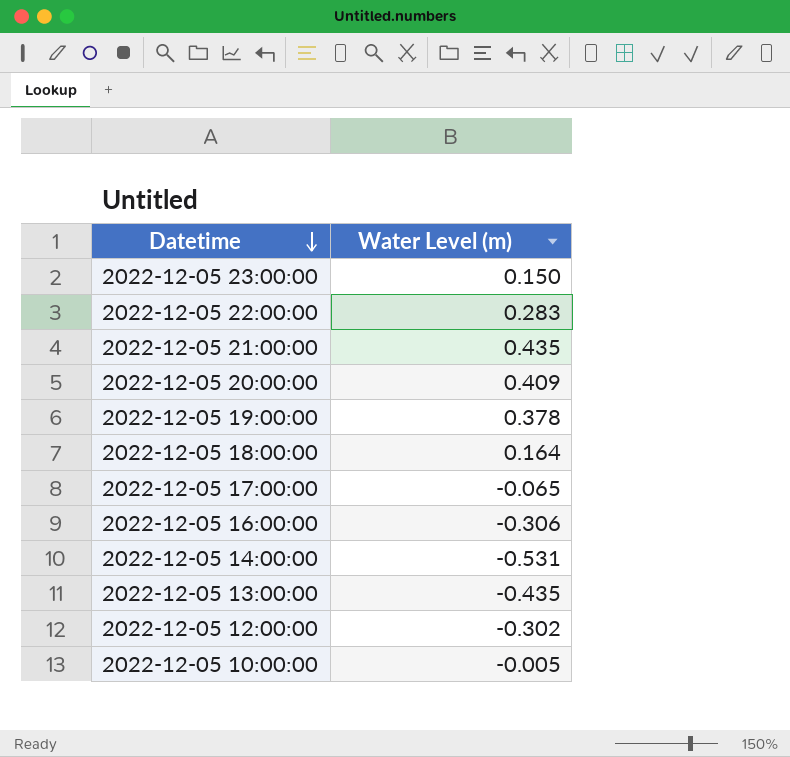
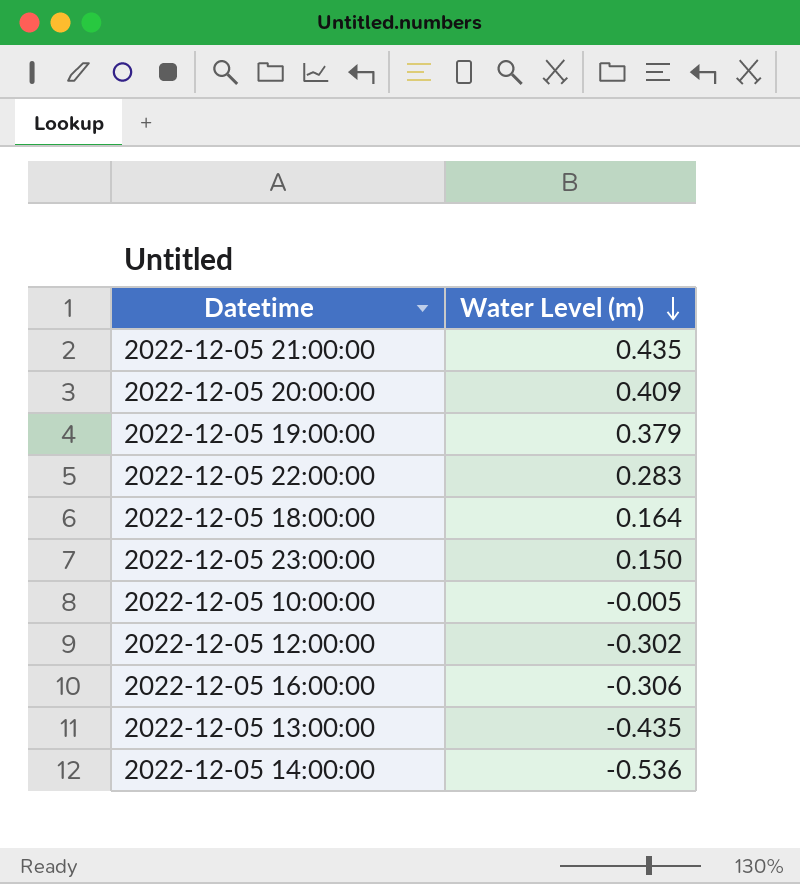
row order: Datetime descending -> Water Level (m) descending
row 2022-12-05 17:00:00: -0.065 -> none
2022-12-05 19:00:00 | Water Level (m): 0.378 -> 0.379
2022-12-05 14:00:00 | Water Level (m): -0.531 -> -0.536

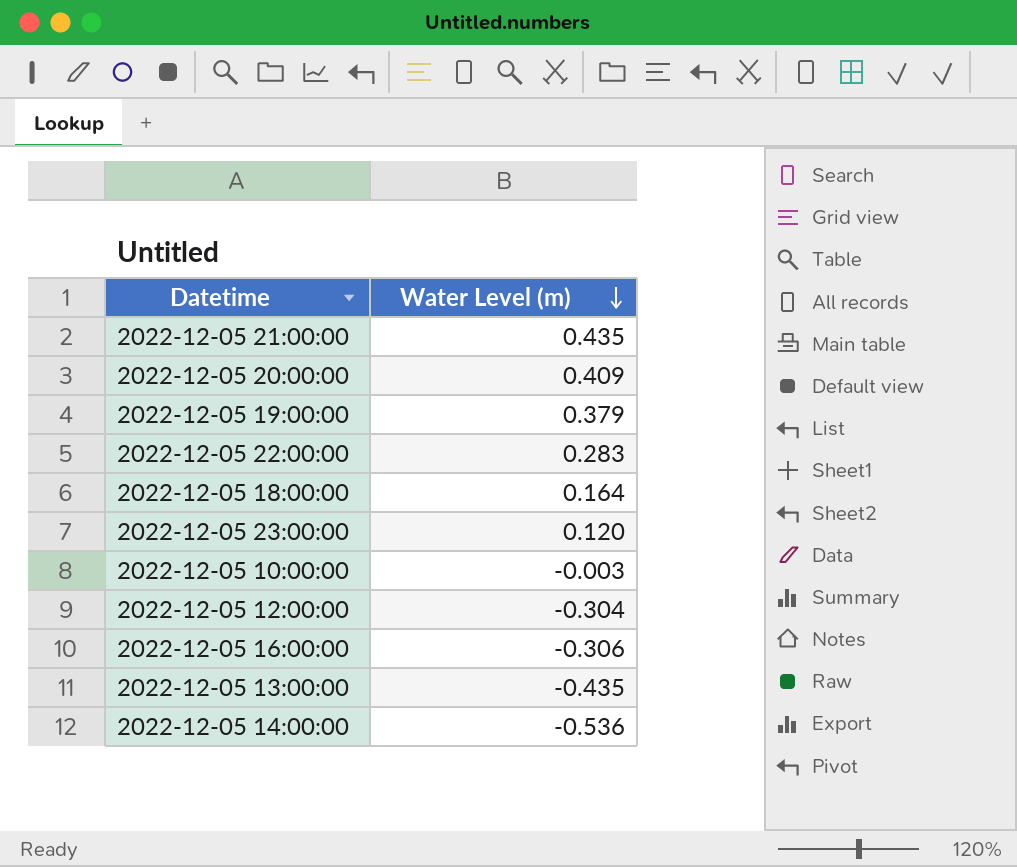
2022-12-05 23:00:00 | Water Level (m): 0.150 -> 0.120
2022-12-05 10:00:00 | Water Level (m): -0.005 -> -0.003
2022-12-05 12:00:00 | Water Level (m): -0.302 -> -0.304

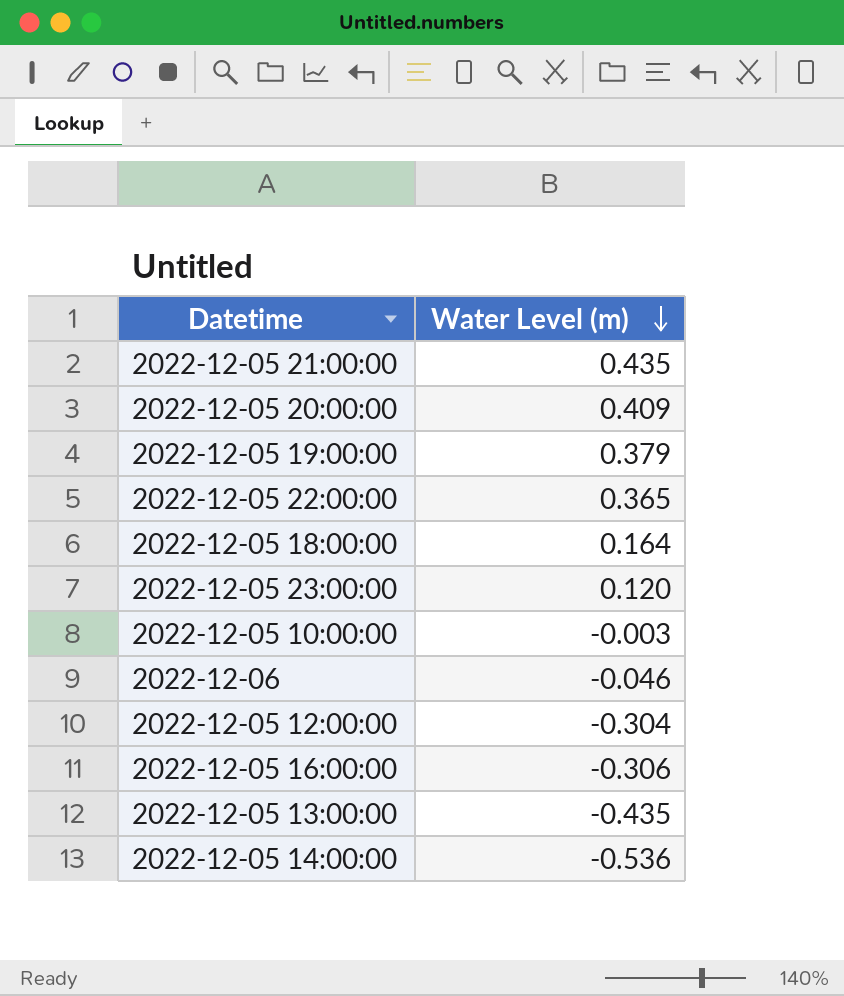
2022-12-05 22:00:00 | Water Level (m): 0.283 -> 0.365
row 2022-12-06: none -> -0.046

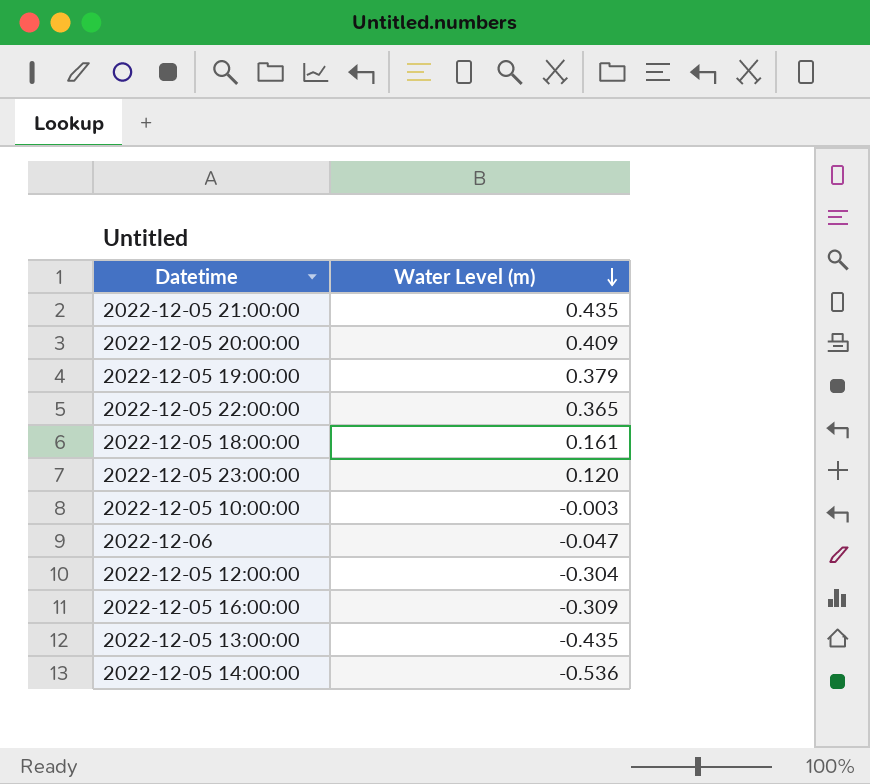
2022-12-05 18:00:00 | Water Level (m): 0.164 -> 0.161
2022-12-06 | Water Level (m): -0.046 -> -0.047
2022-12-05 16:00:00 | Water Level (m): -0.306 -> -0.309

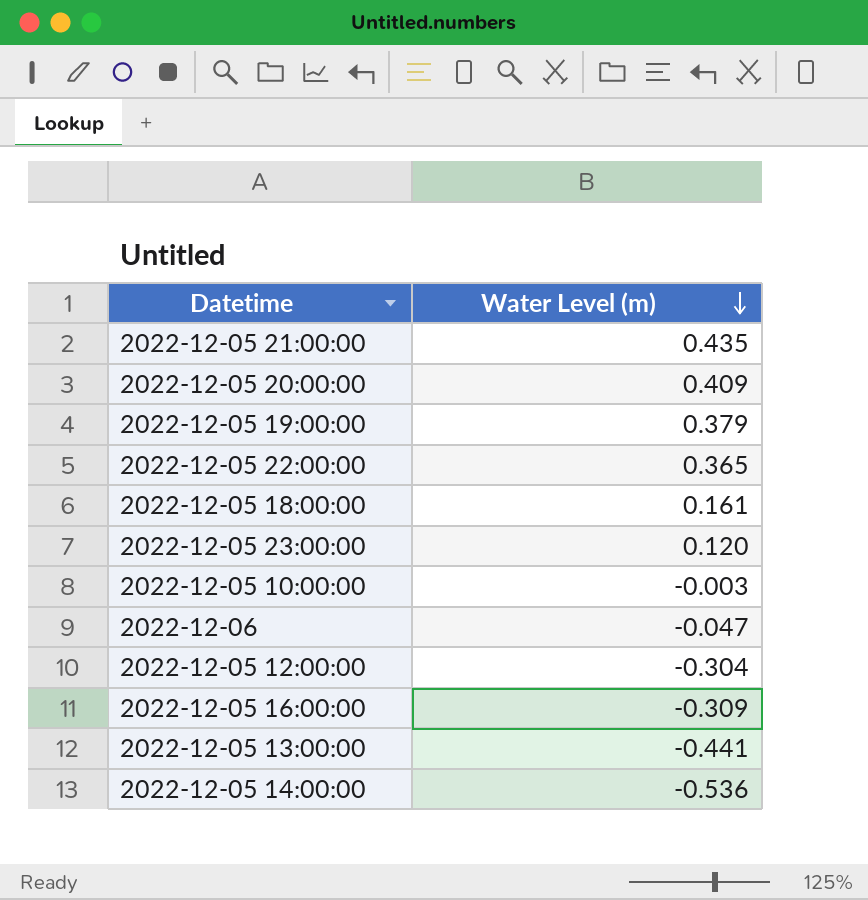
2022-12-05 13:00:00 | Water Level (m): -0.435 -> -0.441

